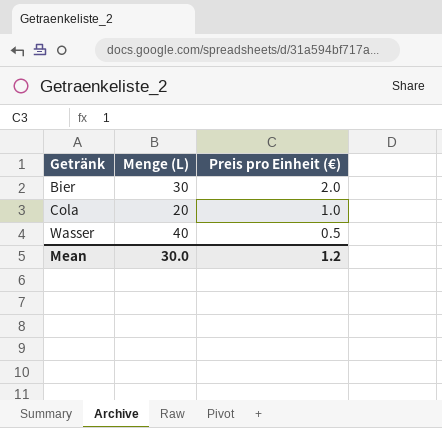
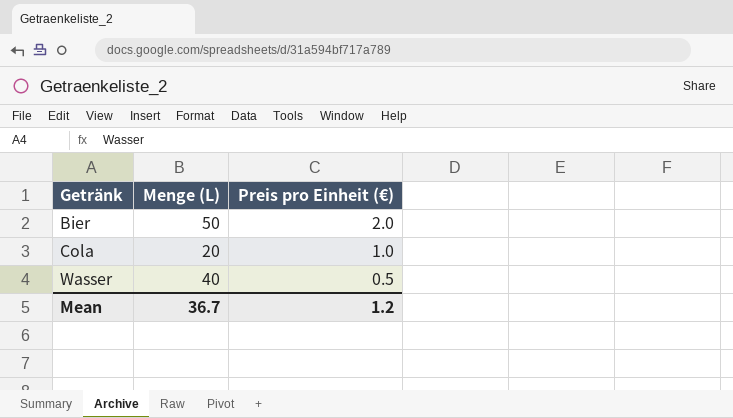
Bier | Menge (L): 30 -> 50
Mean | Menge (L): 30.0 -> 36.7

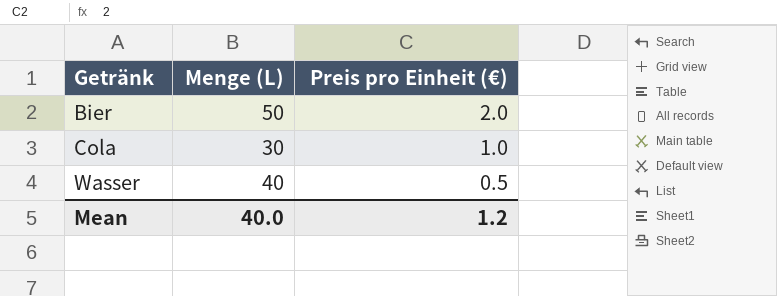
Cola | Menge (L): 20 -> 30
Mean | Menge (L): 36.7 -> 40.0

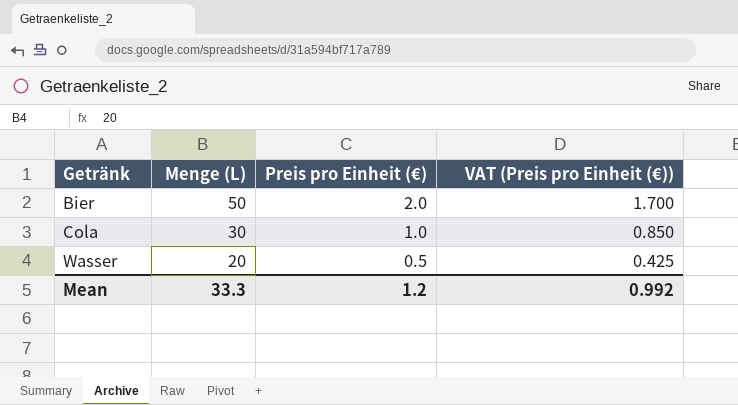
column VAT (Preis pro Einheit (€)) | formula: none -> [Preis pro Einheit (€)] * 0.85
Wasser | Menge (L): 40 -> 20
Mean | Menge (L): 40.0 -> 33.3

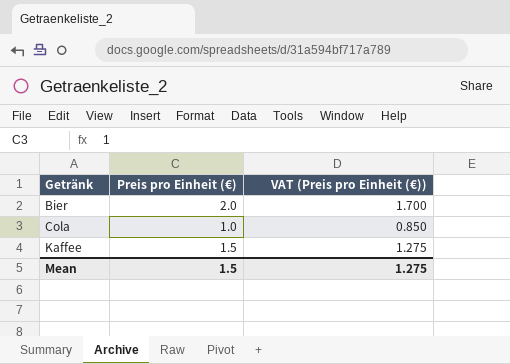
column Menge (L) | position: 2 -> none
row Wasser: 20 | 0.5 | 0.425 -> none
row Kaffee: none -> 1.5 | 1.275
Mean | Preis pro Einheit (€): 1.2 -> 1.5
Mean | VAT (Preis pro Einheit (€)): 0.992 -> 1.275

